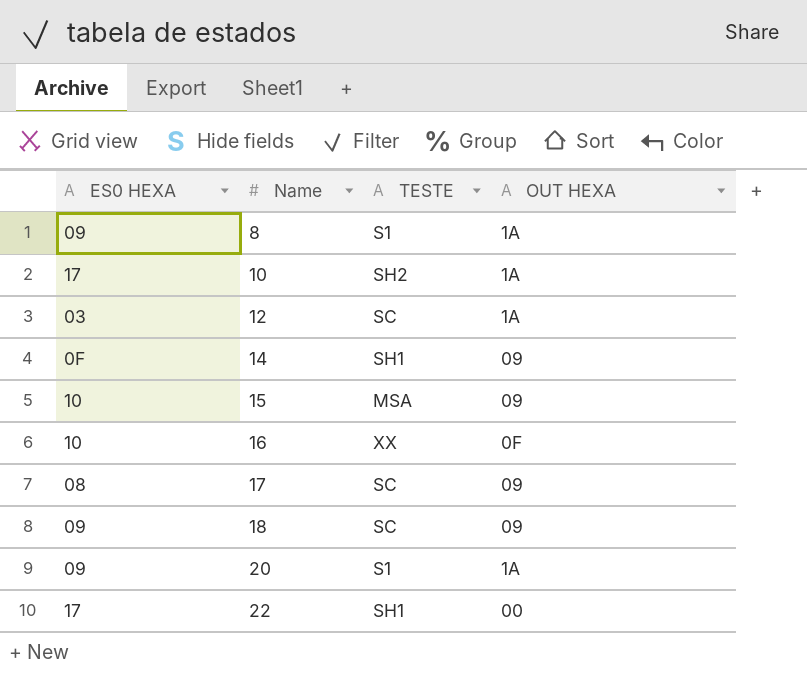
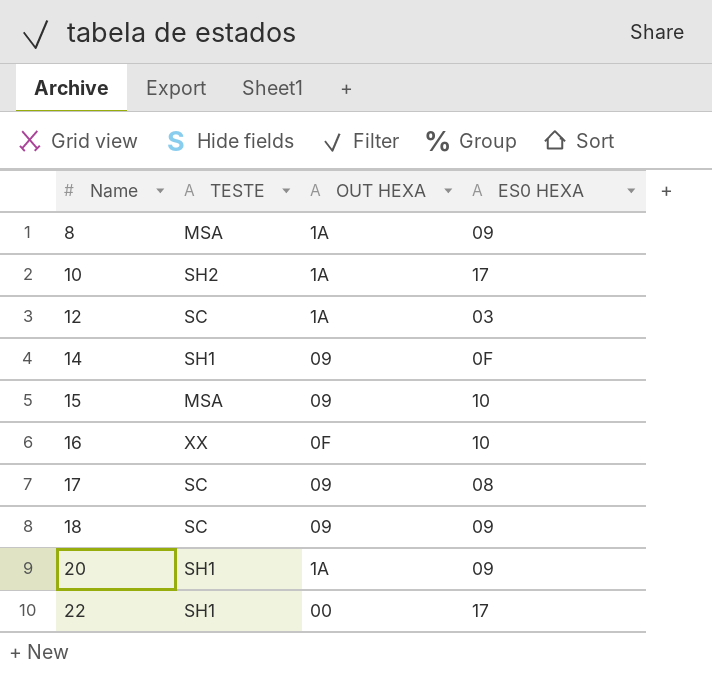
column ES0 HEXA | position: 1 -> 4
8 | TESTE: S1 -> MSA
20 | TESTE: S1 -> SH1

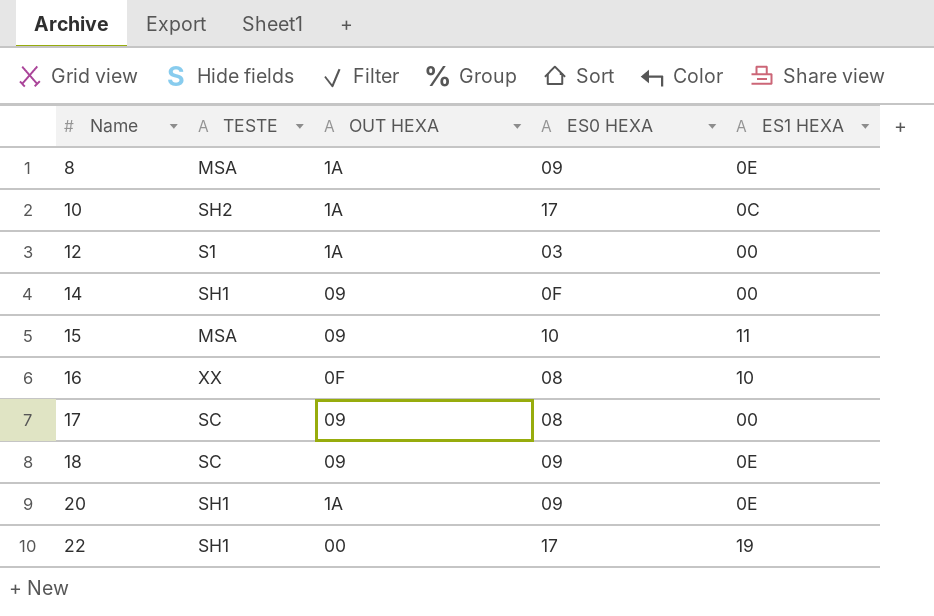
column ES1 HEXA | position: none -> 5
12 | TESTE: SC -> S1
16 | ES0 HEXA: 10 -> 08

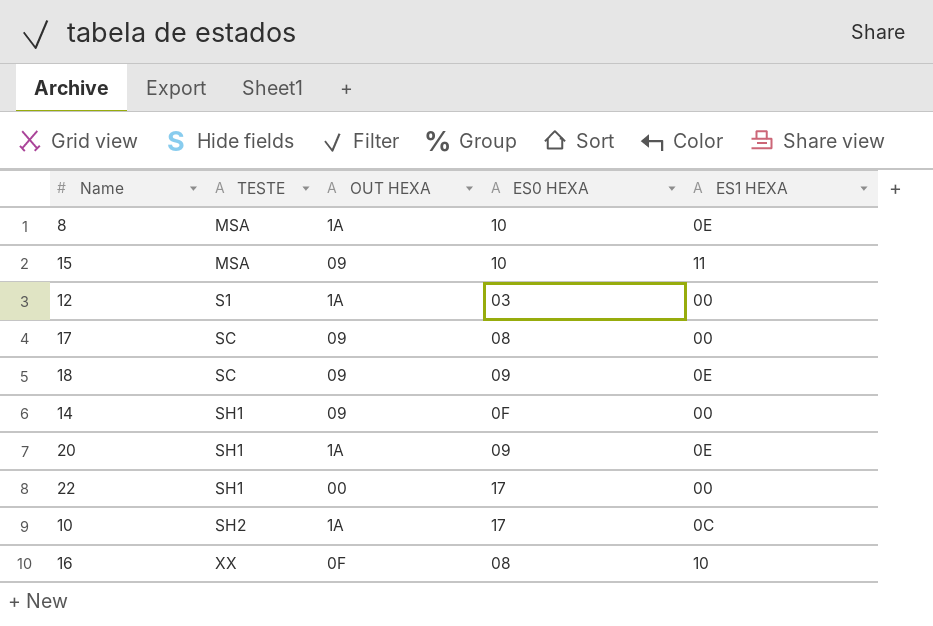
row order: Name ascending -> TESTE ascending
8 | ES0 HEXA: 09 -> 10
22 | ES1 HEXA: 19 -> 00

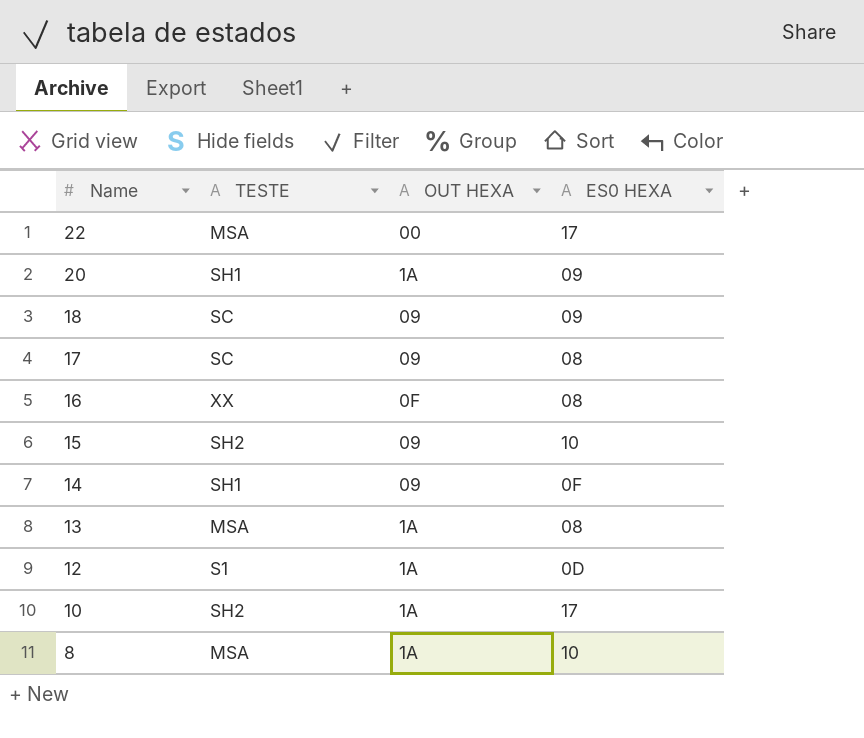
row order: TESTE ascending -> Name descending
column ES1 HEXA | position: 5 -> none
22 | TESTE: SH1 -> MSA
15 | TESTE: MSA -> SH2
row 13: none -> MSA | 1A | 08
12 | ES0 HEXA: 03 -> 0D

